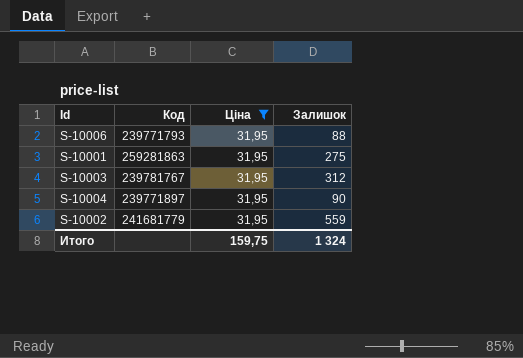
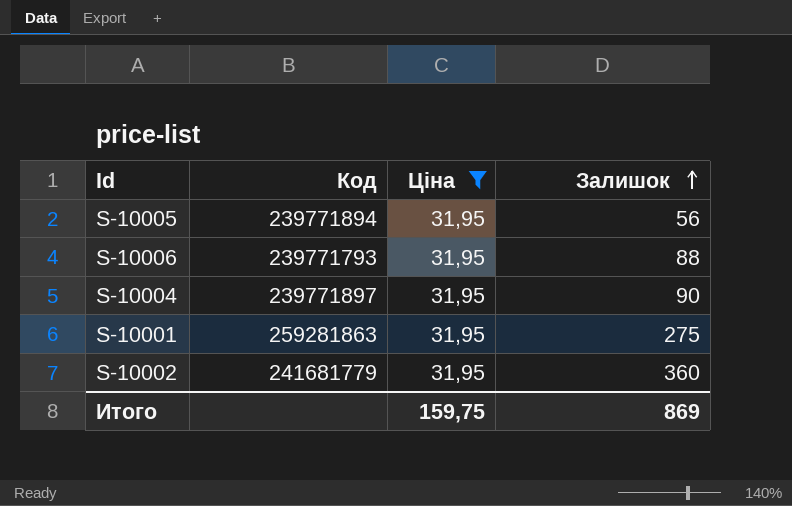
row order: none -> Залишок ascending
row S-10003: 239781767 | 31,95 | 312 -> none
row S-10005: none -> 239771894 | 31,95 | 56
S-10002 | Залишок: 559 -> 360
Итого | Залишок: 1 324 -> 869

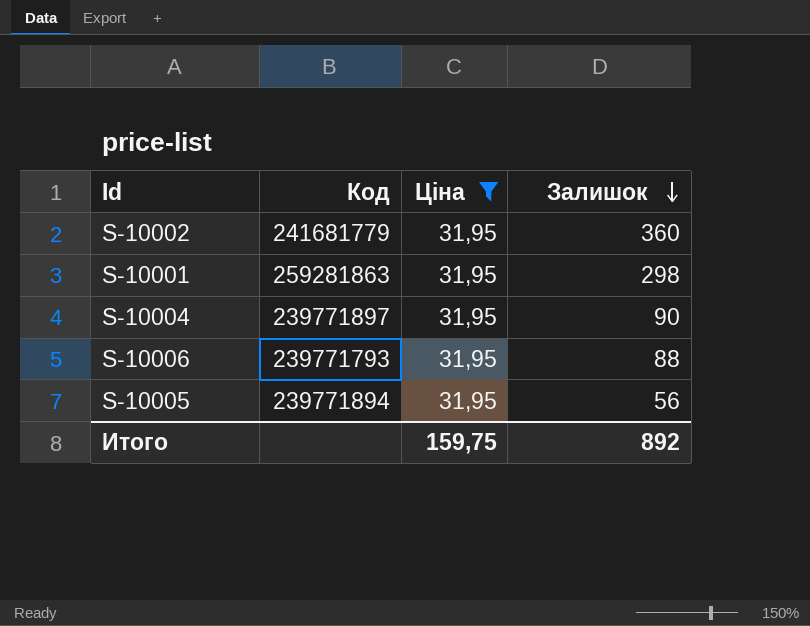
row order: Залишок ascending -> Залишок descending
S-10001 | Залишок: 275 -> 298
Итого | Залишок: 869 -> 892

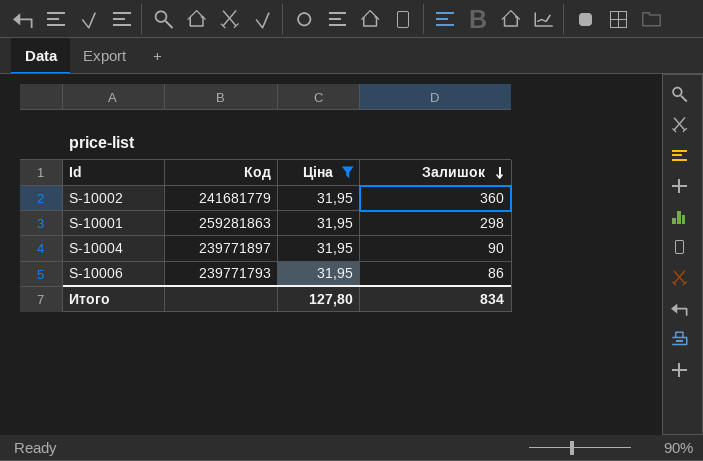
row S-10005: 239771894 | 31,95 | 56 -> none
S-10006 | Залишок: 88 -> 86
Итого | Ціна: 159,75 -> 127,80
Итого | Залишок: 892 -> 834

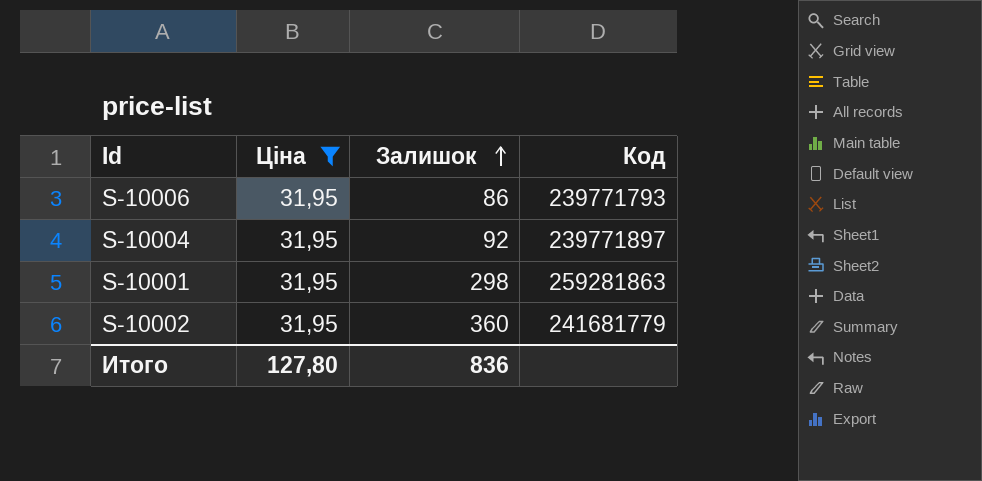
row order: Залишок descending -> Залишок ascending
column Код | position: 2 -> 4
S-10004 | Залишок: 90 -> 92
Итого | Залишок: 834 -> 836

